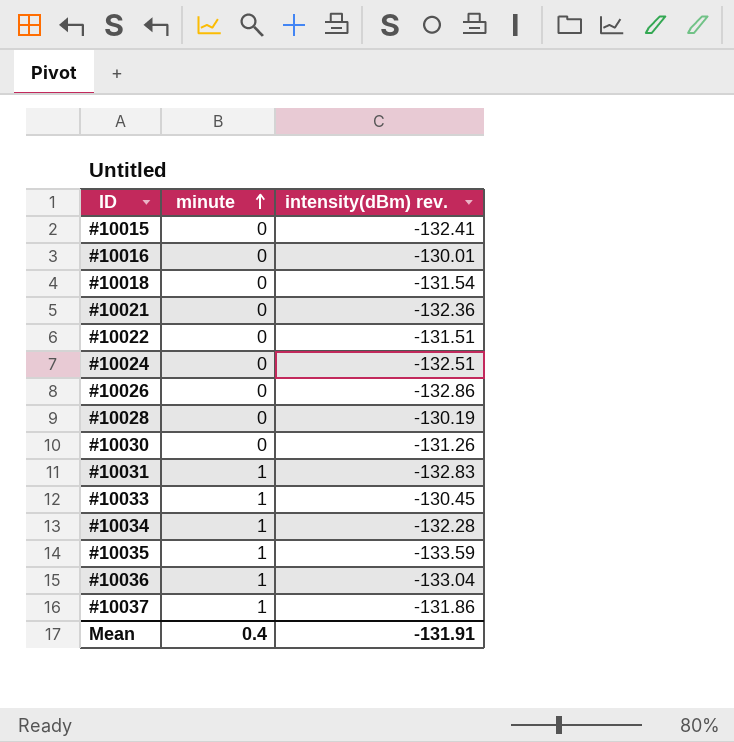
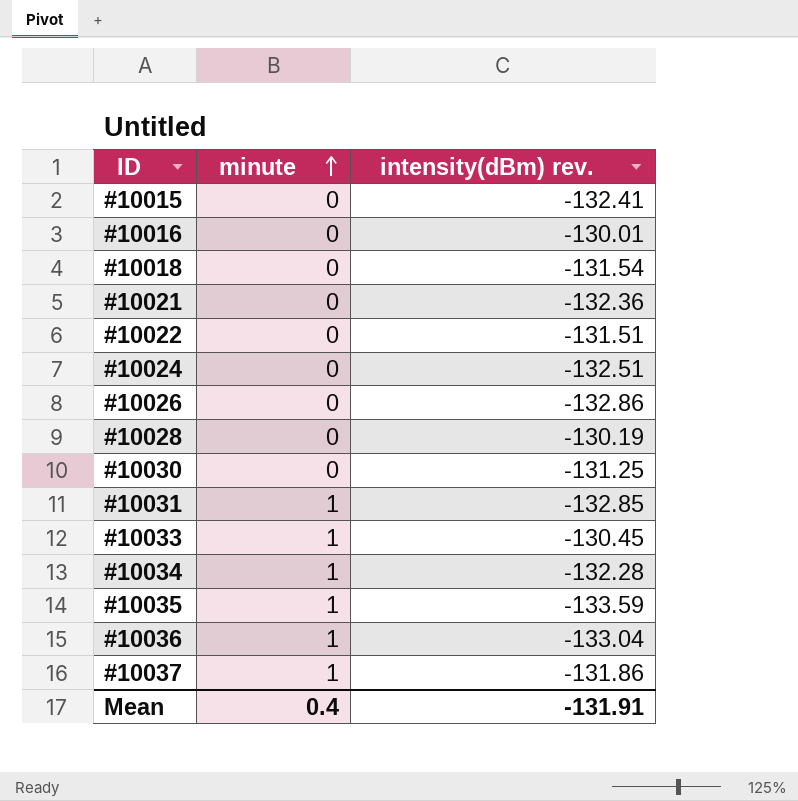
#10030 | intensity(dBm) rev.: -131.26 -> -131.25
#10031 | intensity(dBm) rev.: -132.83 -> -132.85

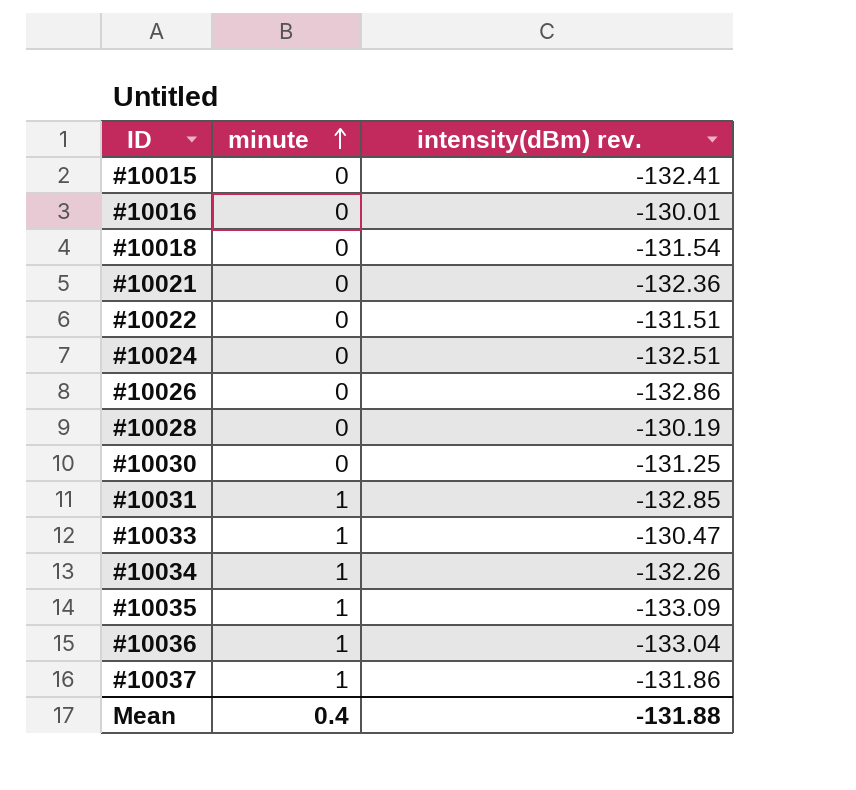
#10033 | intensity(dBm) rev.: -130.45 -> -130.47
#10034 | intensity(dBm) rev.: -132.28 -> -132.26
#10035 | intensity(dBm) rev.: -133.59 -> -133.09
Mean | intensity(dBm) rev.: -131.91 -> -131.88

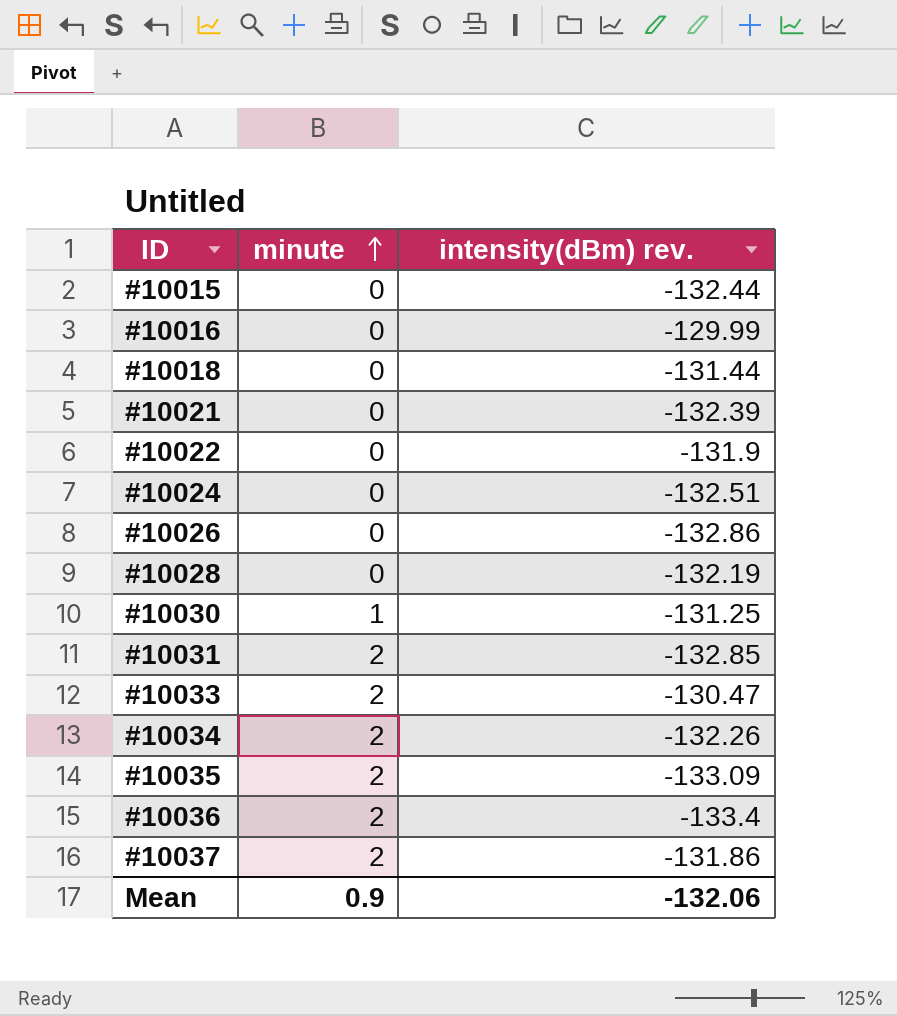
#10015 | intensity(dBm) rev.: -132.41 -> -132.44
#10016 | intensity(dBm) rev.: -130.01 -> -129.99
#10018 | intensity(dBm) rev.: -131.54 -> -131.44
#10021 | intensity(dBm) rev.: -132.36 -> -132.39
#10022 | intensity(dBm) rev.: -131.51 -> -131.9
#10028 | intensity(dBm) rev.: -130.19 -> -132.19
#10030 | minute: 0 -> 1
#10031 | minute: 1 -> 2
#10033 | minute: 1 -> 2
#10034 | minute: 1 -> 2
#10035 | minute: 1 -> 2
#10036 | minute: 1 -> 2
#10036 | intensity(dBm) rev.: -133.04 -> -133.4
#10037 | minute: 1 -> 2
Mean | minute: 0.4 -> 0.9
Mean | intensity(dBm) rev.: -131.88 -> -132.06

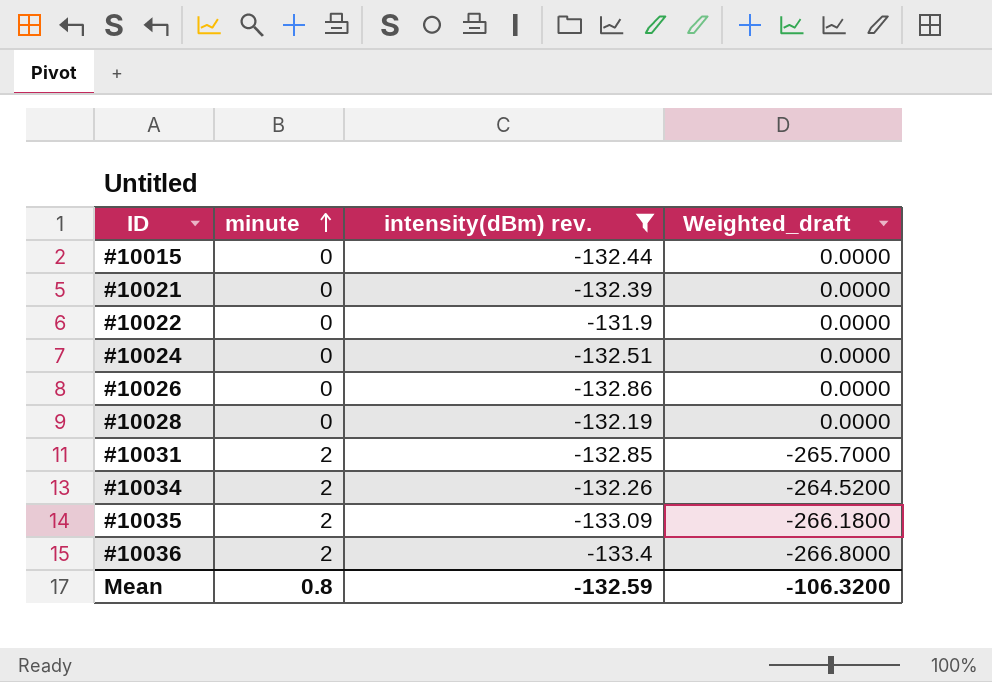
filter: none -> intensity(dBm) rev. <= -131.9
column Weighted_draft | formula: none -> [minute] * [intensity(dBm) rev.]
Mean | minute: 0.9 -> 0.8
Mean | intensity(dBm) rev.: -132.06 -> -132.59

